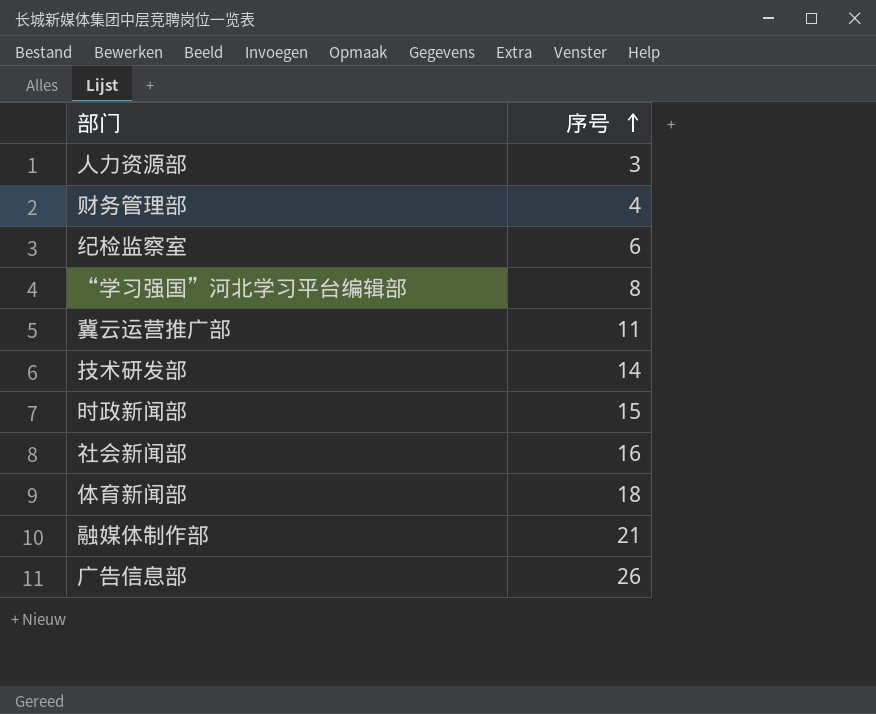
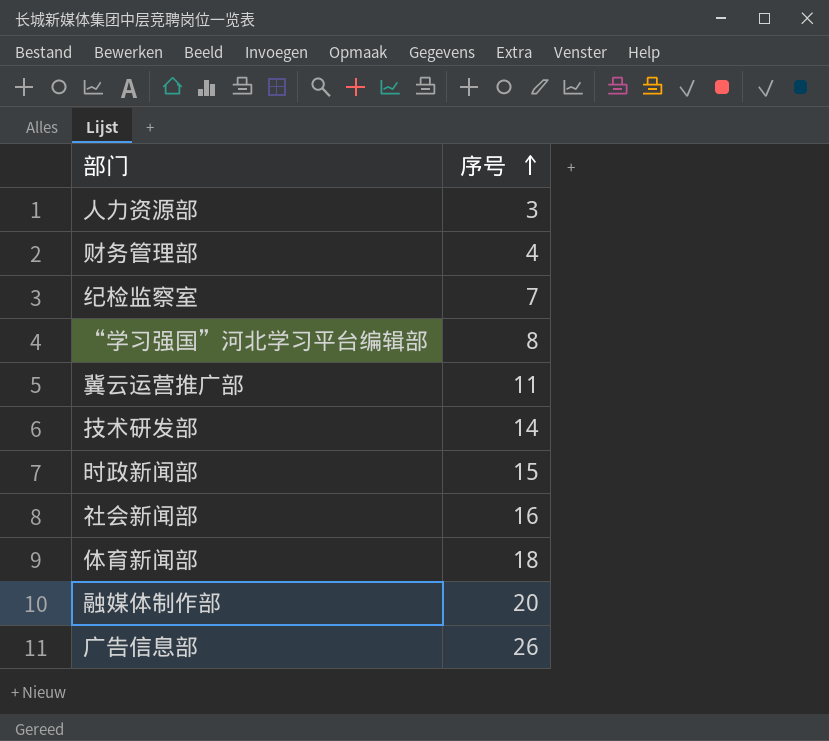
纪检监察室 | 序号: 6 -> 7
融媒体制作部 | 序号: 21 -> 20

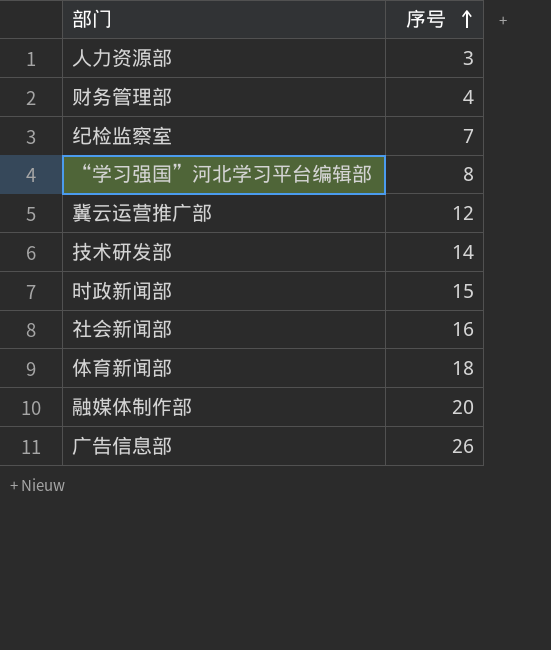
冀云运营推广部 | 序号: 11 -> 12

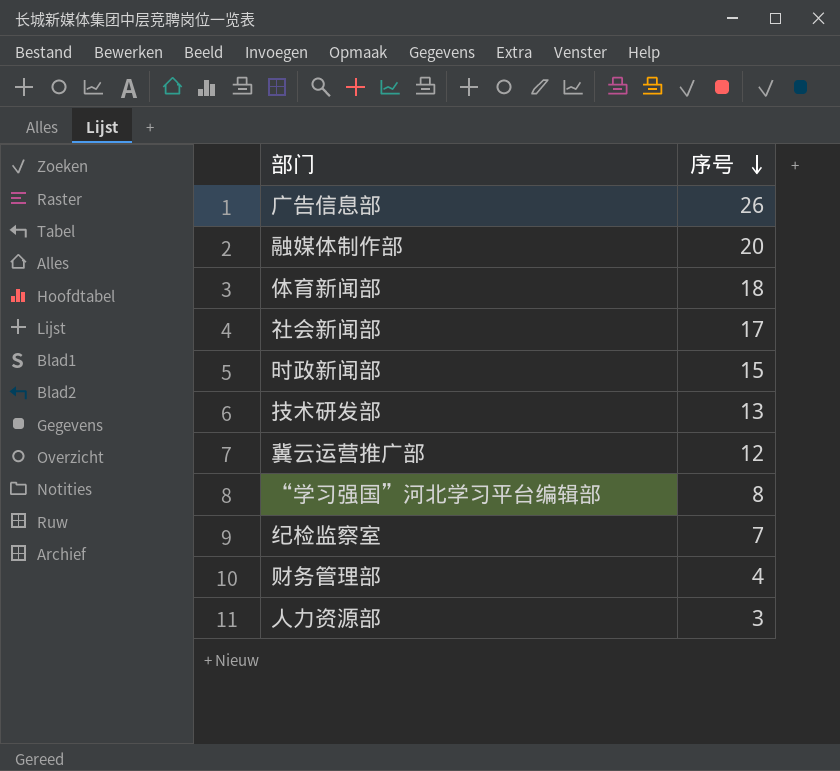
row order: 序号 ascending -> 序号 descending
社会新闻部 | 序号: 16 -> 17
技术研发部 | 序号: 14 -> 13

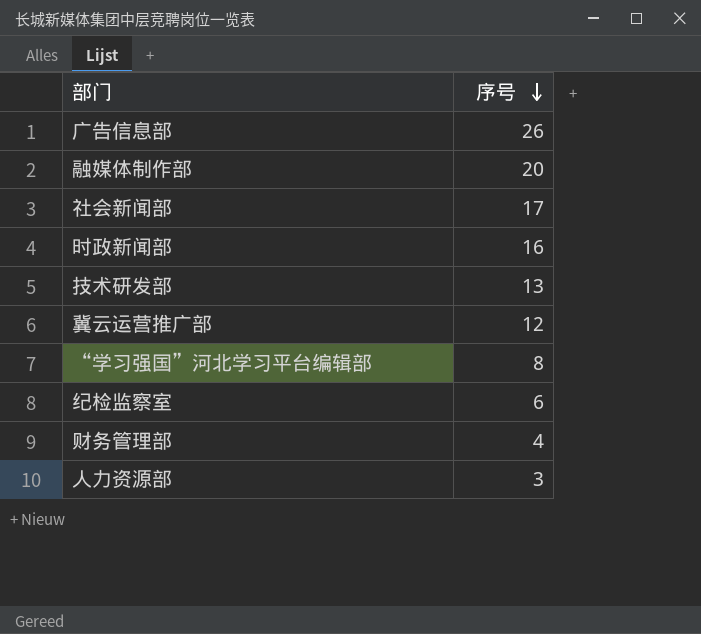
row 体育新闻部: 18 -> none
时政新闻部 | 序号: 15 -> 16
纪检监察室 | 序号: 7 -> 6

